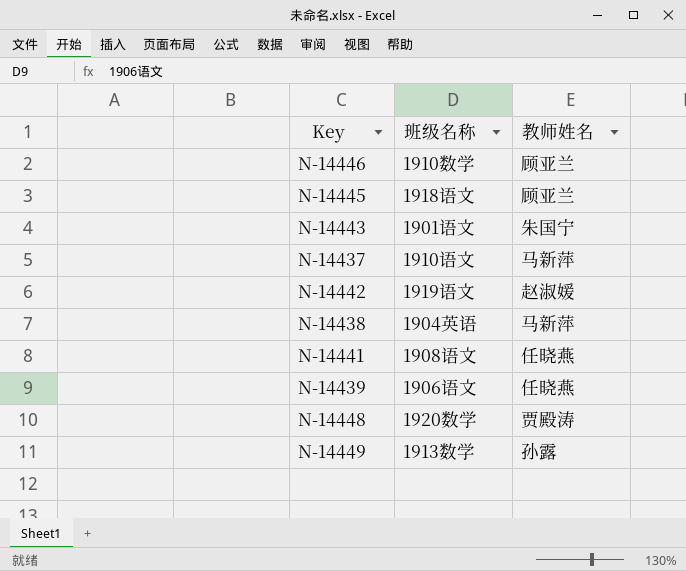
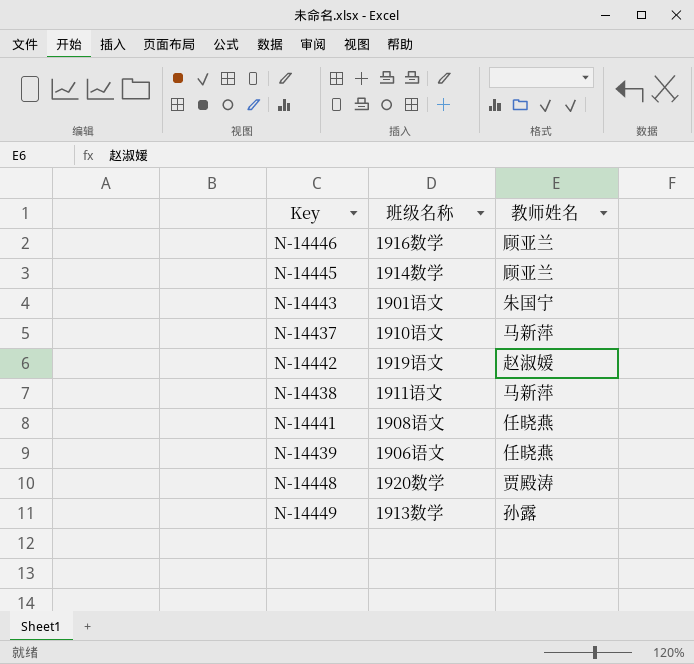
N-14446 | 班级名称: 1910数学 -> 1916数学
N-14445 | 班级名称: 1918语文 -> 1914数学
N-14438 | 班级名称: 1904英语 -> 1911语文

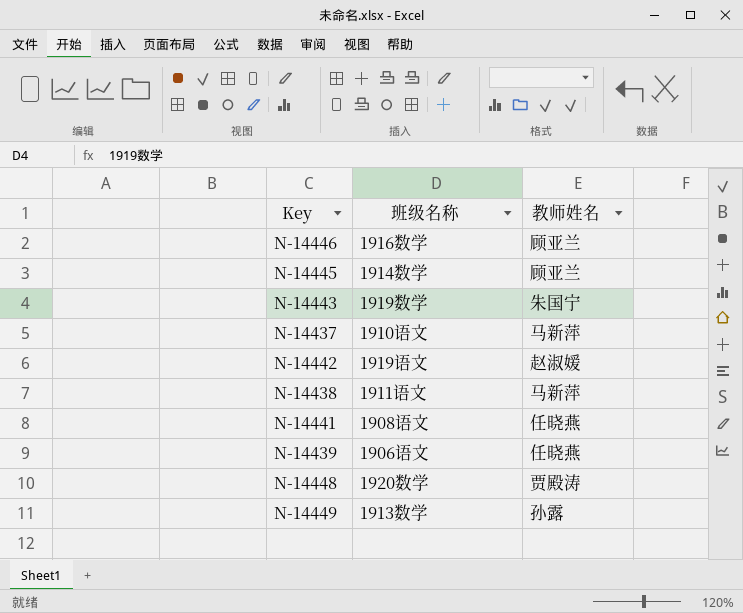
N-14443 | 班级名称: 1901语文 -> 1919数学

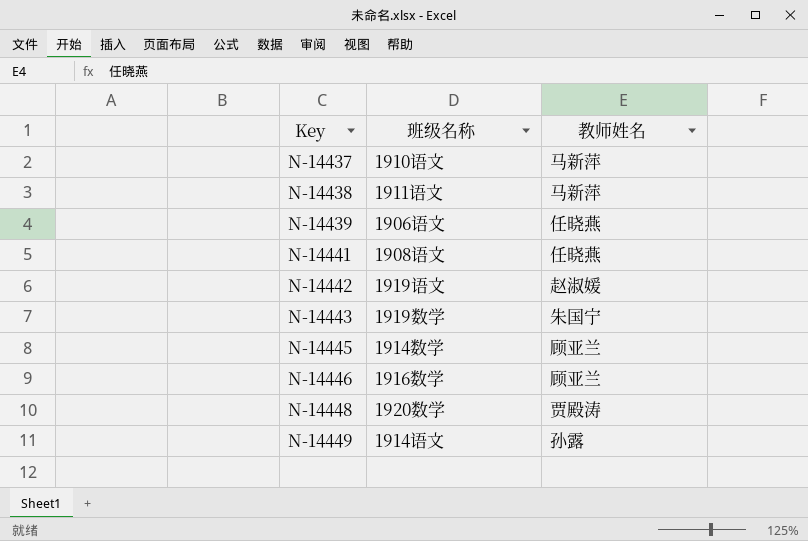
row order: none -> Key ascending
N-14449 | 班级名称: 1913数学 -> 1914语文

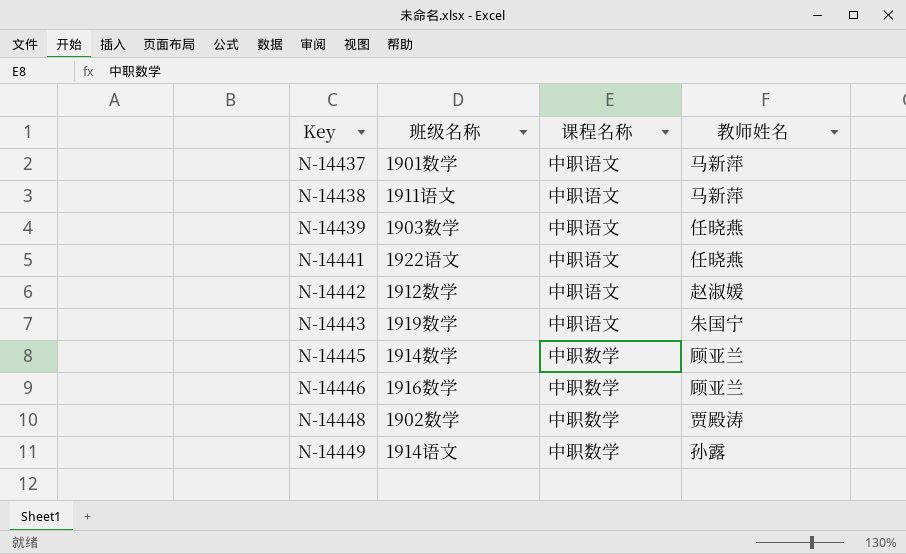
column 课程名称 | position: none -> 3
N-14437 | 班级名称: 1910语文 -> 1901数学
N-14439 | 班级名称: 1906语文 -> 1903数学
N-14441 | 班级名称: 1908语文 -> 1922语文
N-14442 | 班级名称: 1919语文 -> 1912数学
N-14448 | 班级名称: 1920数学 -> 1902数学

